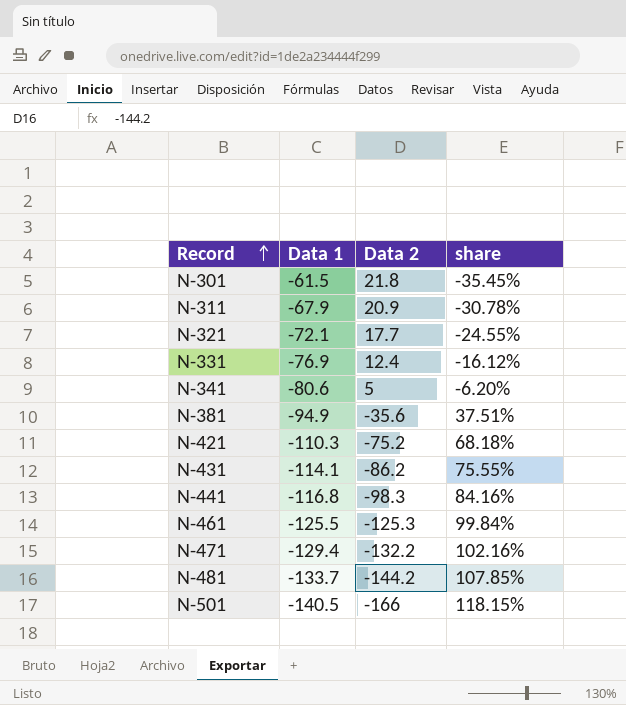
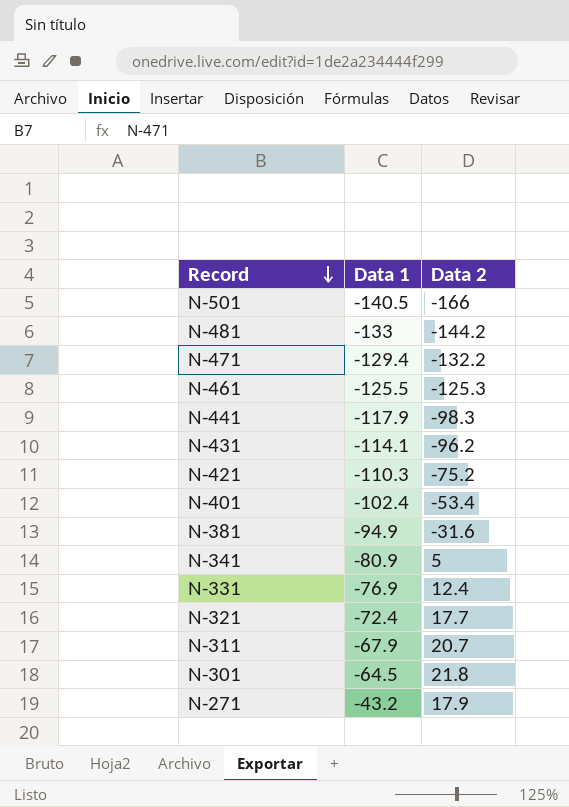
row order: Record ascending -> Record descending
column share | formula: [Data 2] / [Data 1] -> none
N-481 | Data 1: -133.7 -> -133
N-441 | Data 1: -116.8 -> -117.9
N-431 | Data 2: -86.2 -> -96.2
row N-401: none -> -102.4 | -53.4
N-381 | Data 2: -35.6 -> -31.6
N-341 | Data 1: -80.6 -> -80.9
N-321 | Data 1: -72.1 -> -72.4
N-311 | Data 2: 20.9 -> 20.7
N-301 | Data 1: -61.5 -> -64.5
row N-271: none -> -43.2 | 17.9

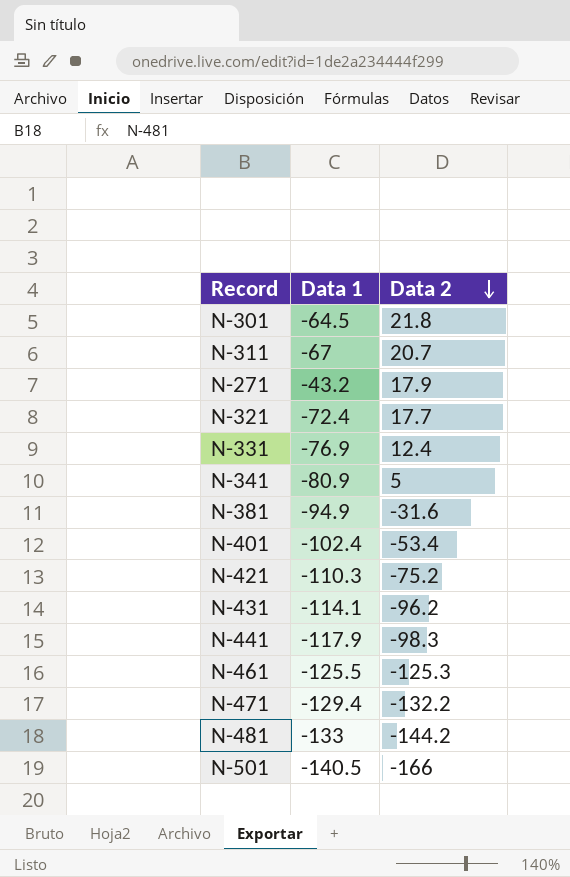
row order: Record descending -> Data 2 descending
N-311 | Data 1: -67.9 -> -67

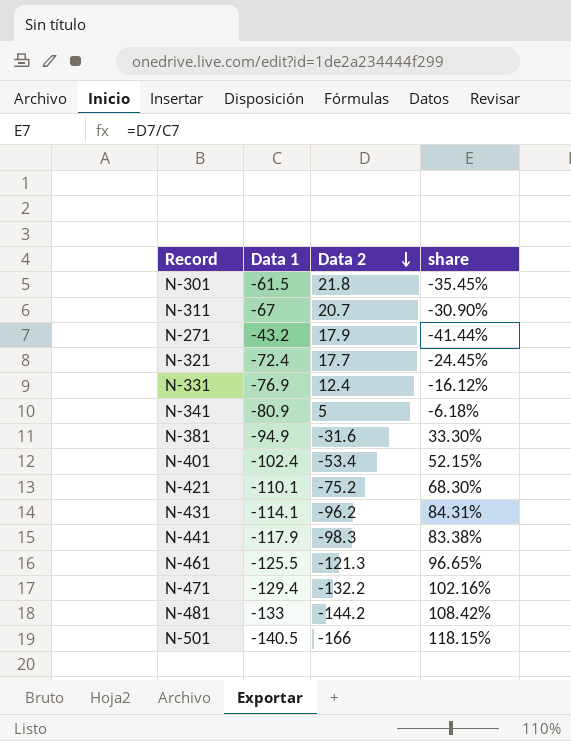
column share | formula: none -> [Data 2] / [Data 1]
N-301 | Data 1: -64.5 -> -61.5
N-421 | Data 1: -110.3 -> -110.1
N-461 | Data 2: -125.3 -> -121.3

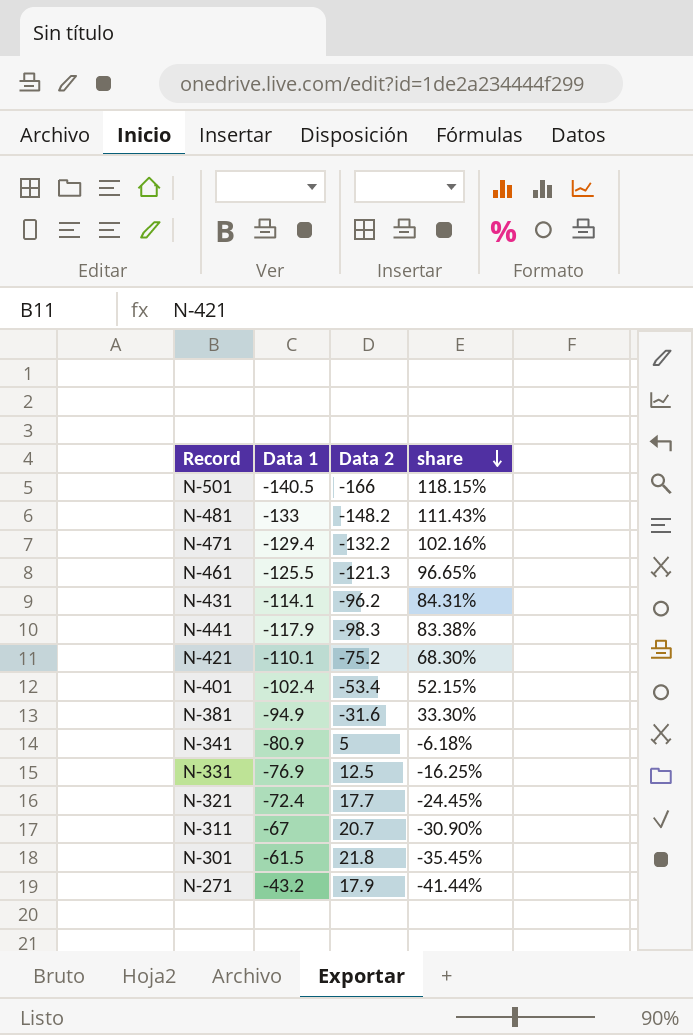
row order: Data 2 descending -> share descending
N-481 | Data 2: -144.2 -> -148.2
N-481 | share: 108.42% -> 111.43%
N-331 | Data 2: 12.4 -> 12.5
N-331 | share: -16.12% -> -16.25%

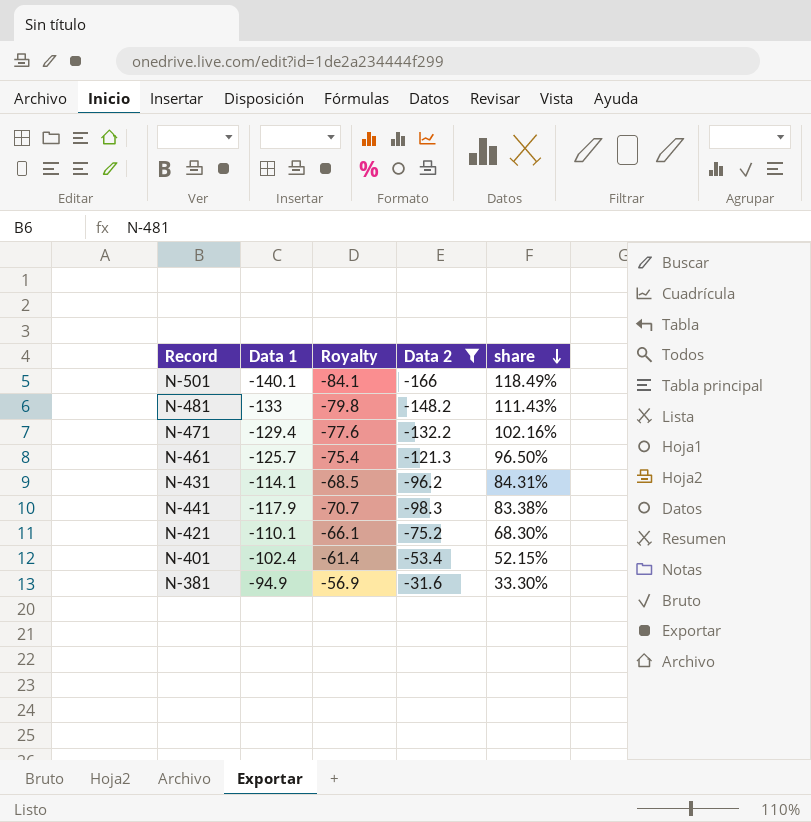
filter: none -> Data 2 <= -31.6
column Royalty | formula: none -> [Data 1] * 0.6
N-501 | Data 1: -140.5 -> -140.1
N-501 | share: 118.15% -> 118.49%
N-461 | Data 1: -125.5 -> -125.7
N-461 | share: 96.65% -> 96.50%

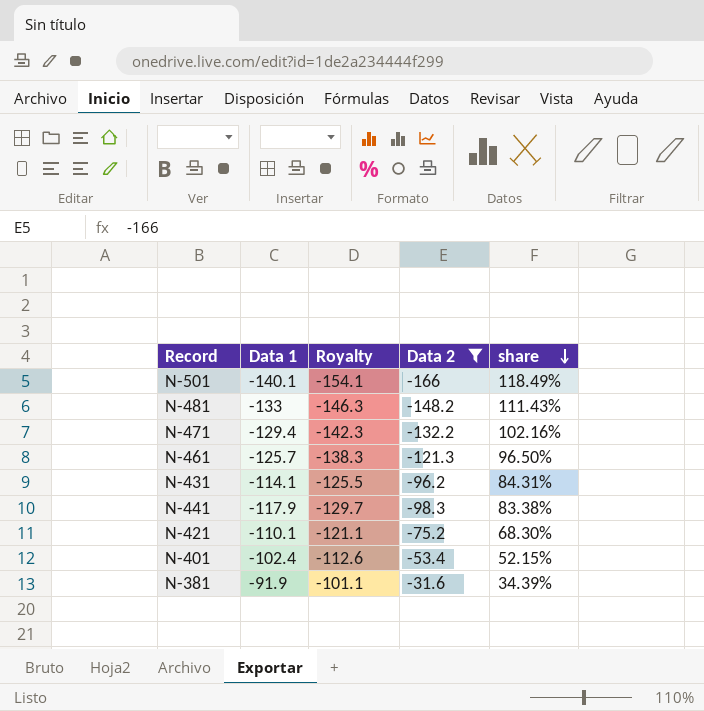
column Royalty | formula: [Data 1] * 0.6 -> [Data 1] * 1.1
N-381 | Data 1: -94.9 -> -91.9
N-381 | share: 33.30% -> 34.39%

